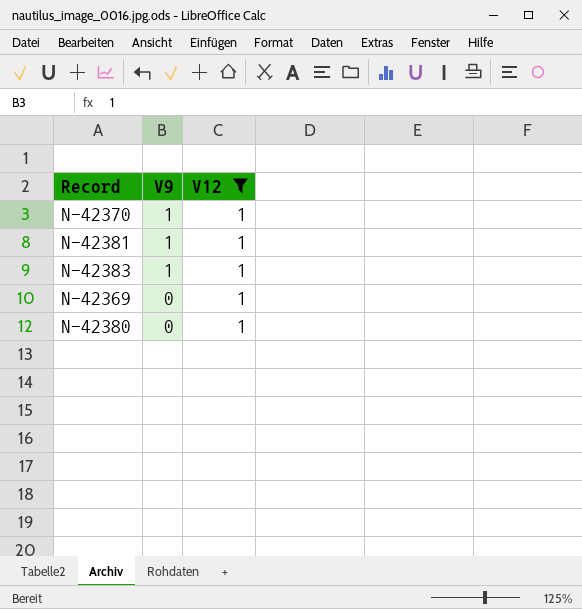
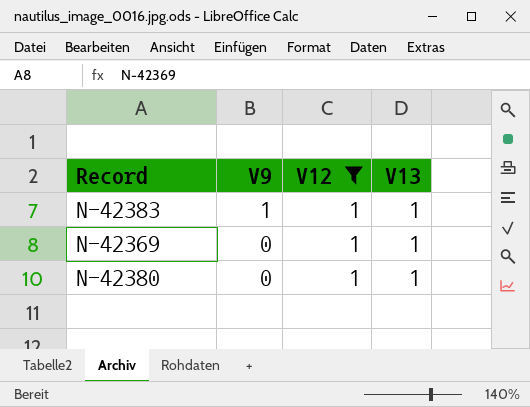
column V13 | position: none -> 4
row N-42370: 1 | 1 -> none
row N-42381: 1 | 1 -> none

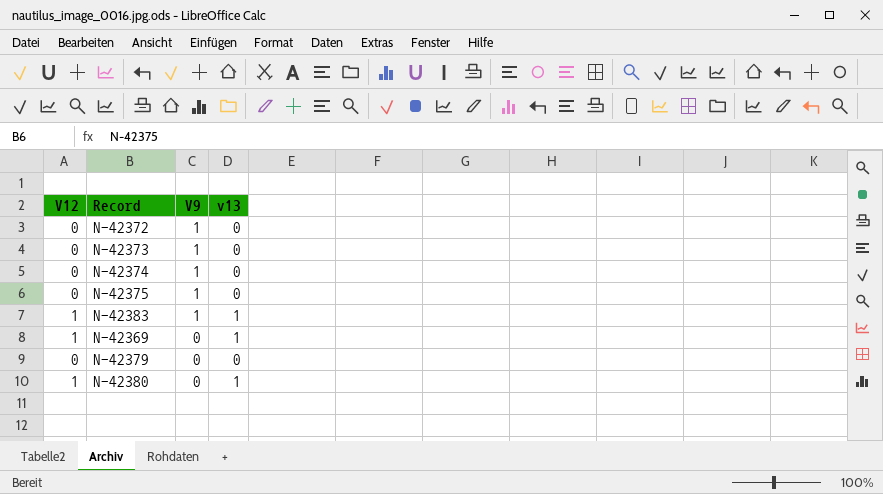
filter: V12 = 1 -> none
column V12 | position: 3 -> 1
column name: V13 -> v13

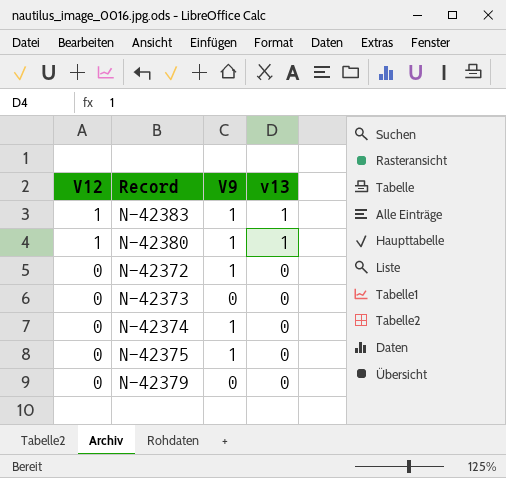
row order: V9 descending -> V12 descending
row N-42369: 1 | 0 | 1 -> none
N-42380 | V9: 0 -> 1
N-42373 | V9: 1 -> 0

